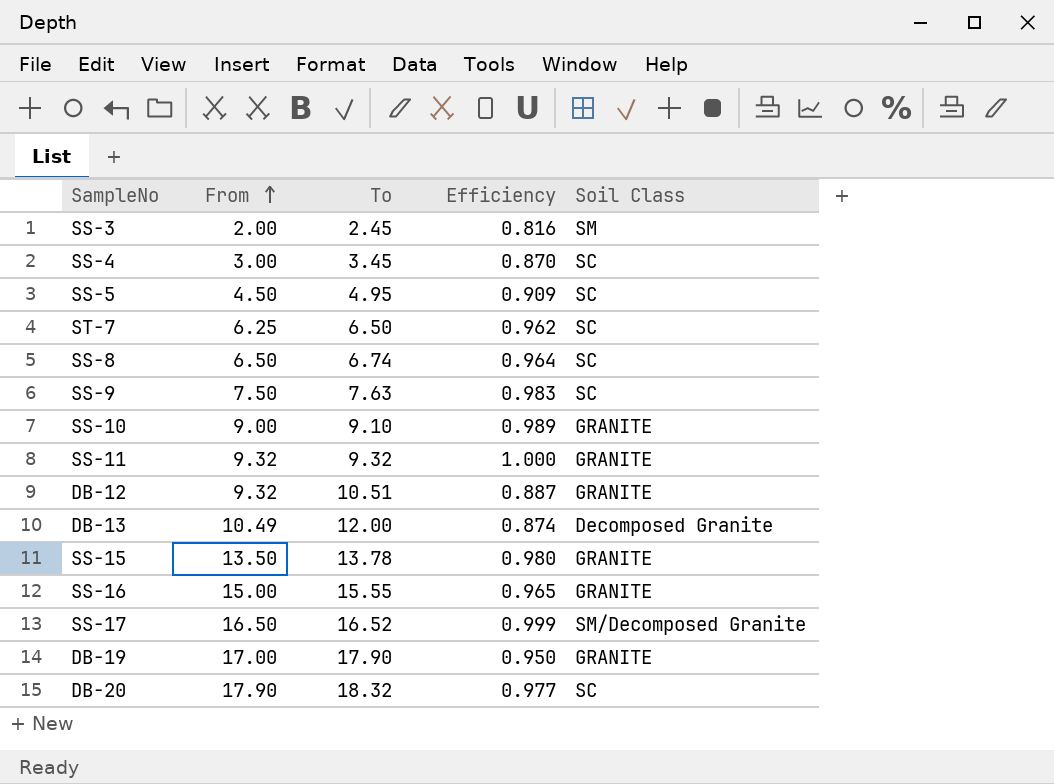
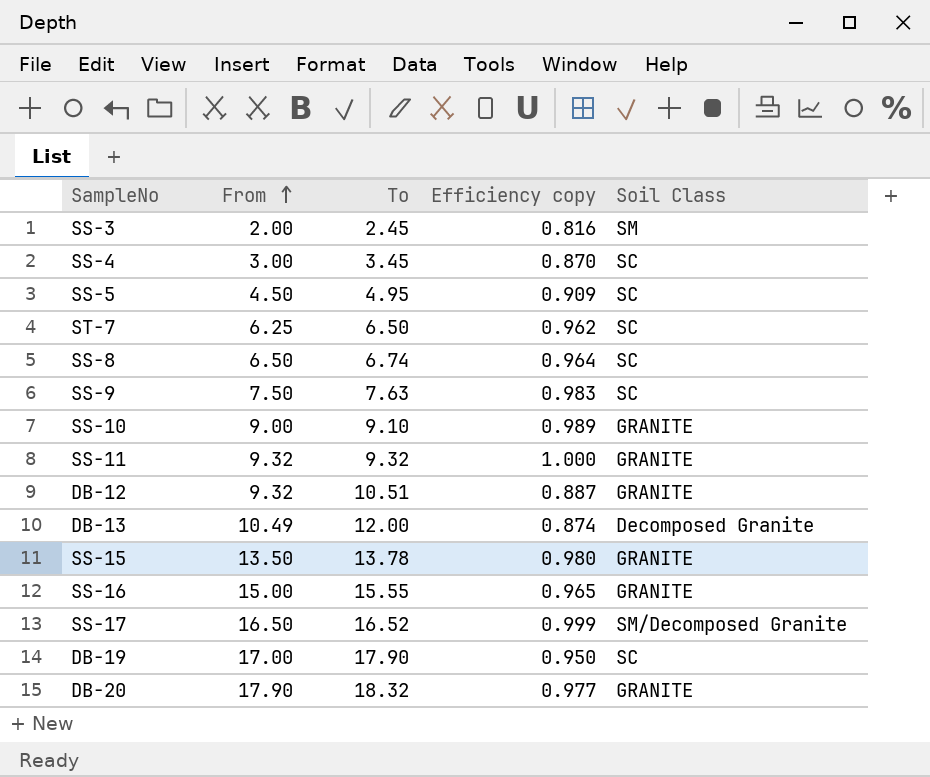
column name: Efficiency -> Efficiency copy
DB-19 | Soil Class: GRANITE -> SC
DB-20 | Soil Class: SC -> GRANITE

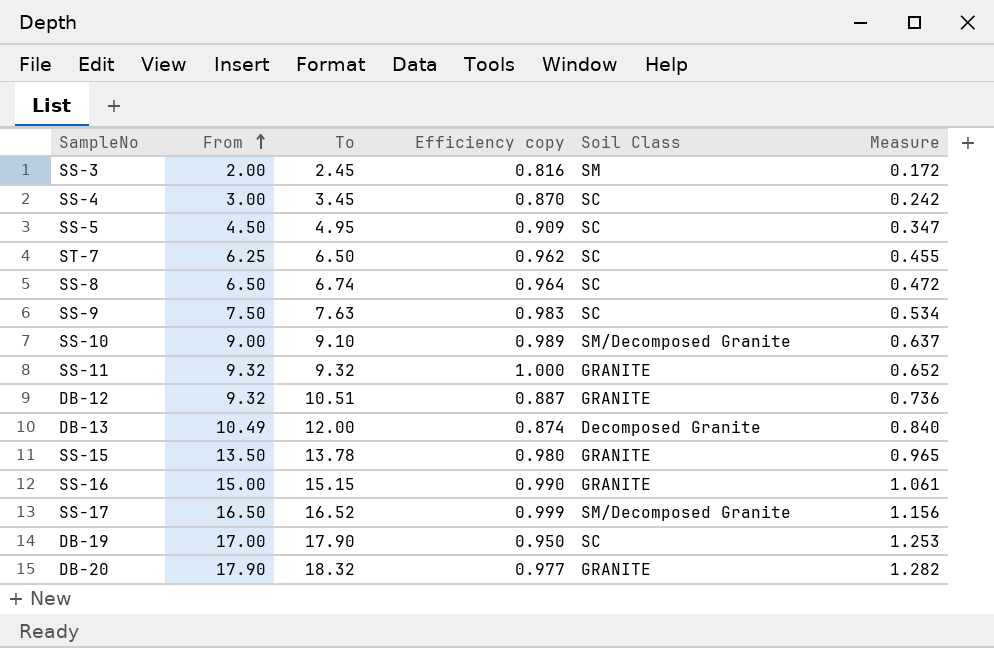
column Measure | formula: none -> [To] * 0.07
SS-10 | Soil Class: GRANITE -> SM/Decomposed Granite
SS-16 | To: 15.55 -> 15.15
SS-16 | Efficiency copy: 0.965 -> 0.990

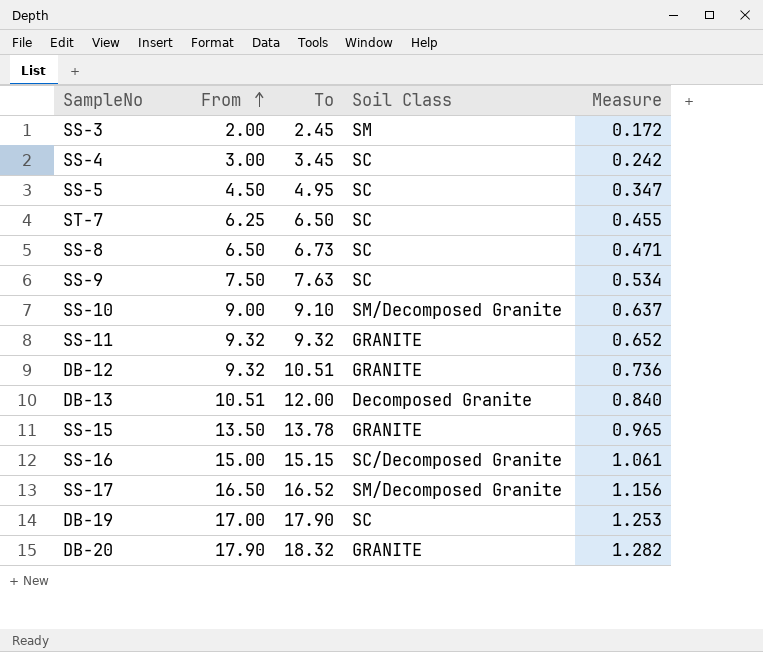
column Efficiency copy | formula: [From] / [To] -> none
SS-8 | To: 6.74 -> 6.73
SS-8 | Measure: 0.472 -> 0.471
DB-13 | From: 10.49 -> 10.51
SS-16 | Soil Class: GRANITE -> SC/Decomposed Granite

